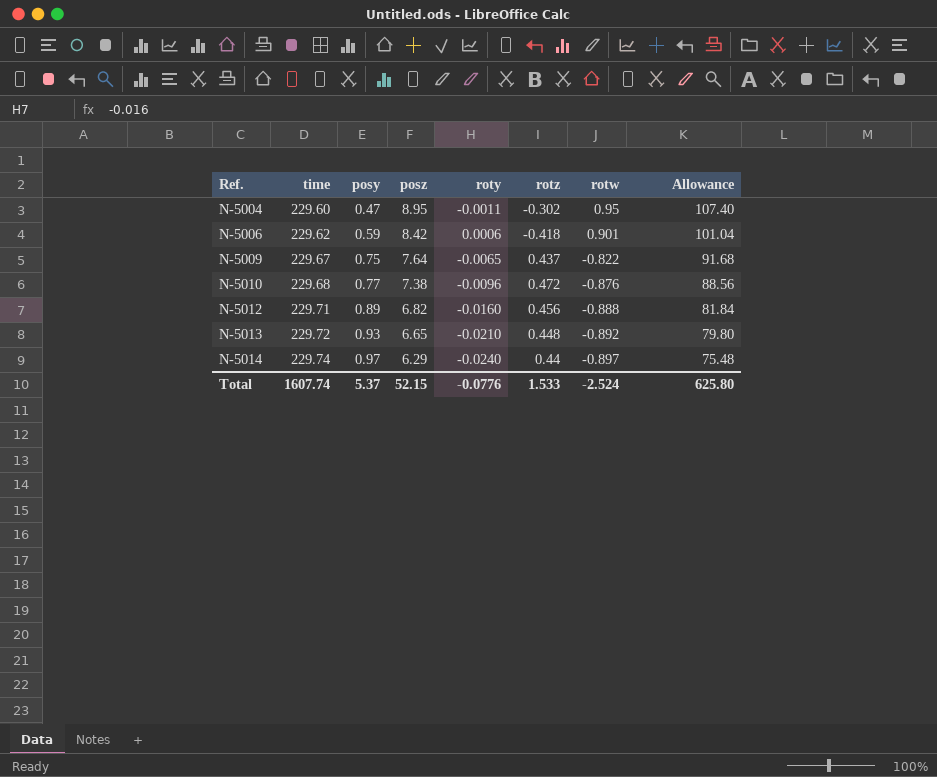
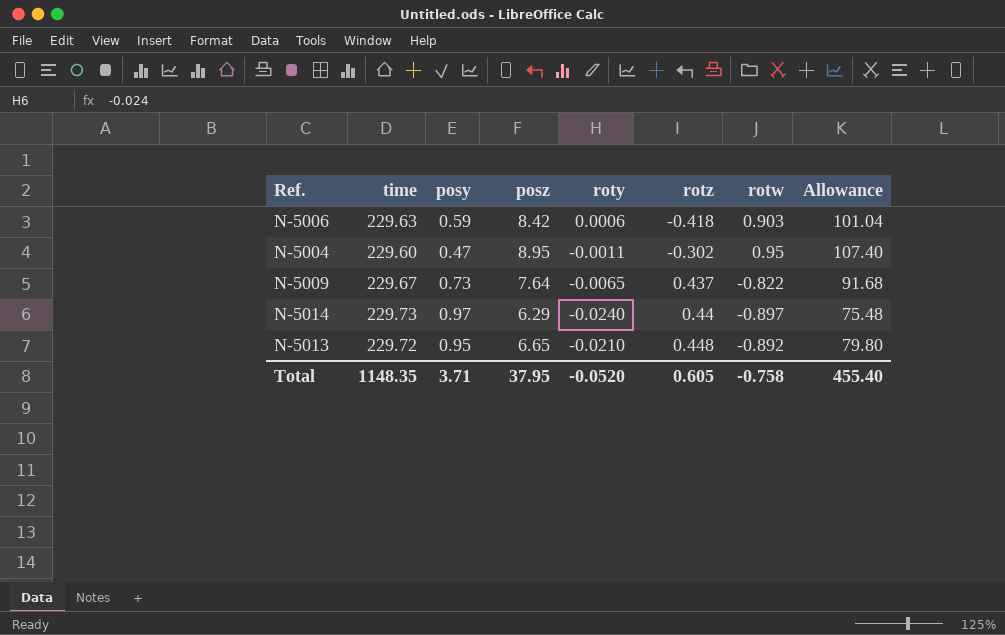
row order: Ref. ascending -> rotz ascending
row N-5010: 229.68 | 0.77 | 7.38 | -0.0096 | 0.472 | -0.876 | 88.56 -> none
row N-5012: 229.71 | 0.89 | 6.82 | -0.0160 | 0.456 | -0.888 | 81.84 -> none
N-5006 | time: 229.62 -> 229.63
N-5006 | rotw: 0.901 -> 0.903
N-5009 | posy: 0.75 -> 0.73
N-5014 | time: 229.74 -> 229.73
N-5013 | posy: 0.93 -> 0.95
Total | time: 1607.74 -> 1148.35
Total | posy: 5.37 -> 3.71
Total | posz: 52.15 -> 37.95
Total | roty: -0.0776 -> -0.0520
Total | rotz: 1.533 -> 0.605
Total | rotw: -2.524 -> -0.758
Total | Allowance: 625.80 -> 455.40

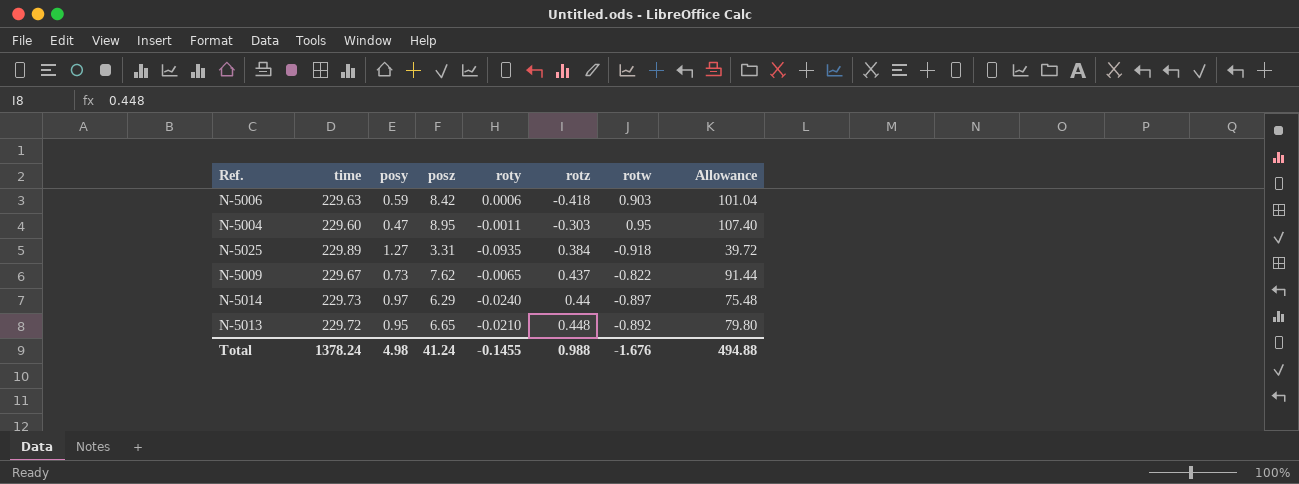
N-5004 | rotz: -0.302 -> -0.303
row N-5025: none -> 229.89 | 1.27 | 3.31 | -0.0935 | 0.384 | -0.918 | 39.72
N-5009 | posz: 7.64 -> 7.62
N-5009 | Allowance: 91.68 -> 91.44
Total | time: 1148.35 -> 1378.24
Total | posy: 3.71 -> 4.98
Total | posz: 37.95 -> 41.24
Total | roty: -0.0520 -> -0.1455
Total | rotz: 0.605 -> 0.988
Total | rotw: -0.758 -> -1.676
Total | Allowance: 455.40 -> 494.88

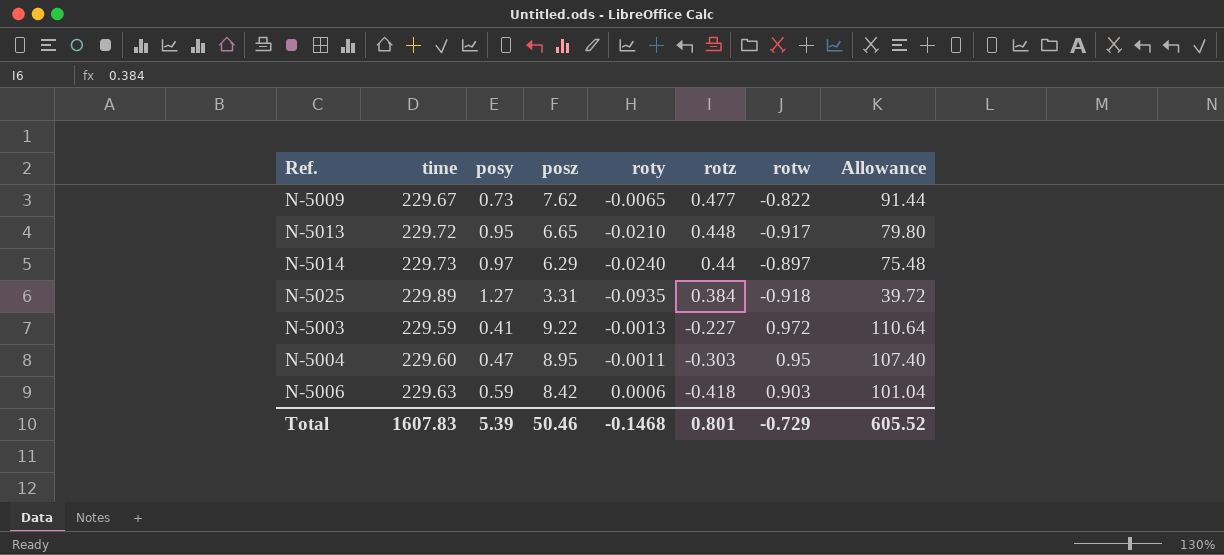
row order: rotz ascending -> rotz descending
N-5009 | rotz: 0.437 -> 0.477
N-5013 | rotw: -0.892 -> -0.917
row N-5003: none -> 229.59 | 0.41 | 9.22 | -0.0013 | -0.227 | 0.972 | 110.64
Total | time: 1378.24 -> 1607.83
Total | posy: 4.98 -> 5.39
Total | posz: 41.24 -> 50.46
Total | roty: -0.1455 -> -0.1468
Total | rotz: 0.988 -> 0.801
Total | rotw: -1.676 -> -0.729
Total | Allowance: 494.88 -> 605.52

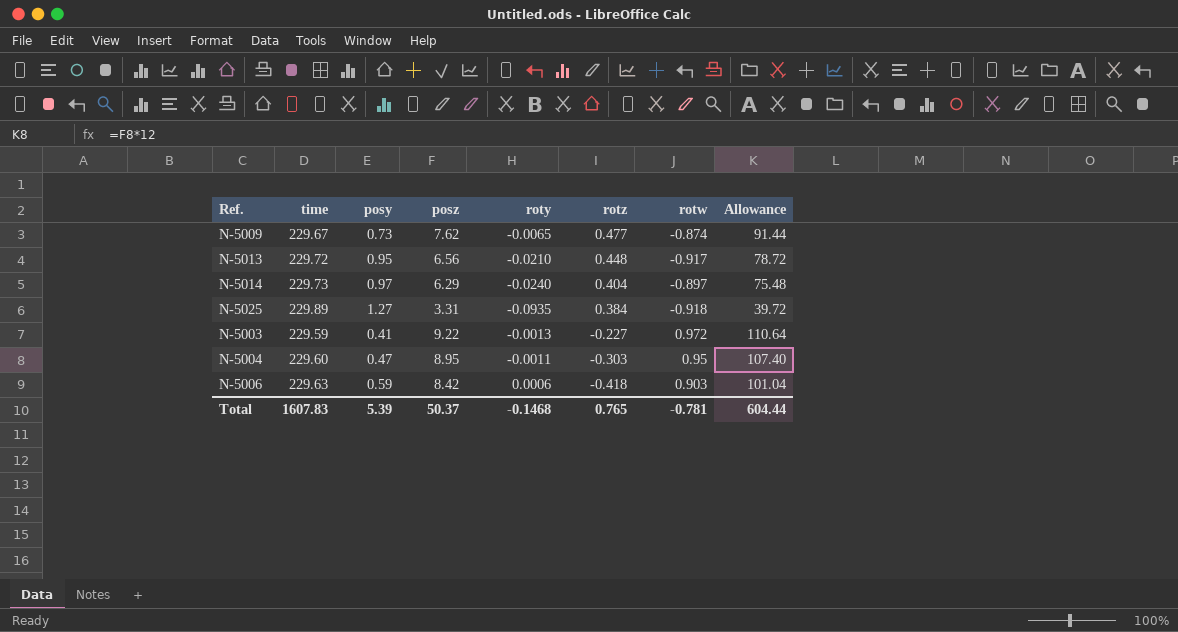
N-5009 | rotw: -0.822 -> -0.874
N-5013 | posz: 6.65 -> 6.56
N-5013 | Allowance: 79.80 -> 78.72
N-5014 | rotz: 0.44 -> 0.404
Total | posz: 50.46 -> 50.37
Total | rotz: 0.801 -> 0.765
Total | rotw: -0.729 -> -0.781
Total | Allowance: 605.52 -> 604.44

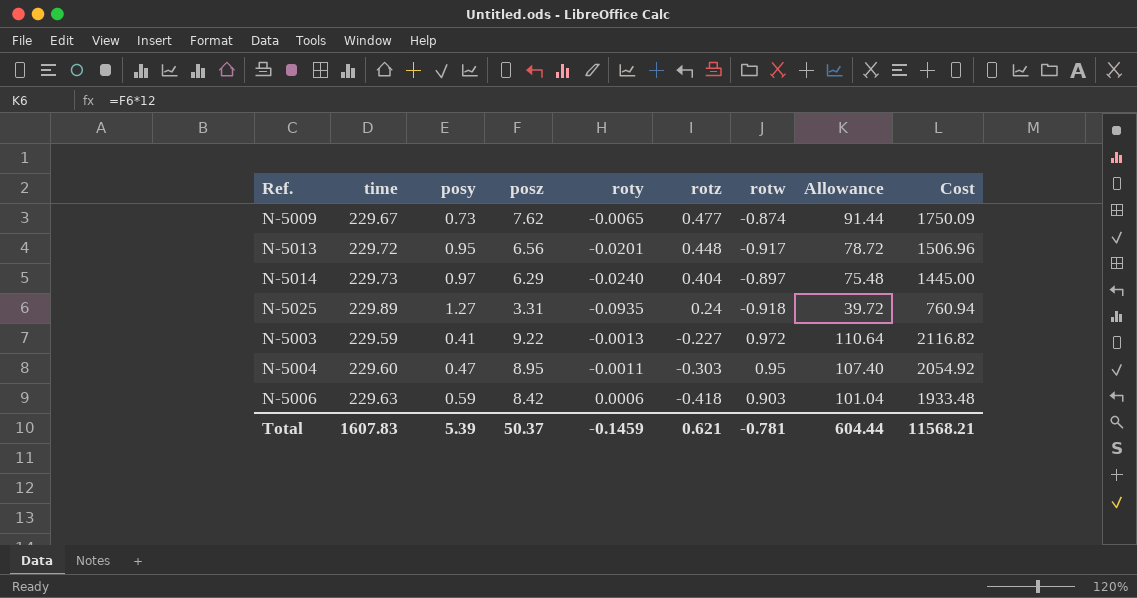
column Cost | formula: none -> [time] * [posz]
N-5013 | roty: -0.0210 -> -0.0201
N-5025 | rotz: 0.384 -> 0.24
Total | roty: -0.1468 -> -0.1459
Total | rotz: 0.765 -> 0.621

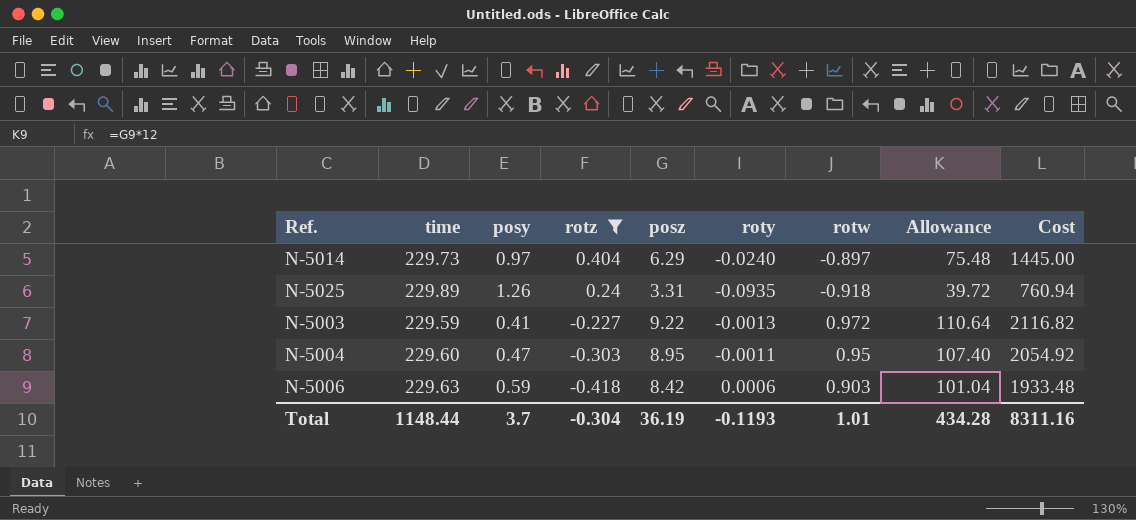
filter: none -> rotz <= 0.404
column rotz | position: 6 -> 4
N-5025 | posy: 1.27 -> 1.26
Total | time: 1607.83 -> 1148.44
Total | posy: 5.39 -> 3.7
Total | rotz: 0.621 -> -0.304
Total | posz: 50.37 -> 36.19
Total | roty: -0.1459 -> -0.1193
Total | rotw: -0.781 -> 1.01
Total | Allowance: 604.44 -> 434.28
Total | Cost: 11568.21 -> 8311.16

